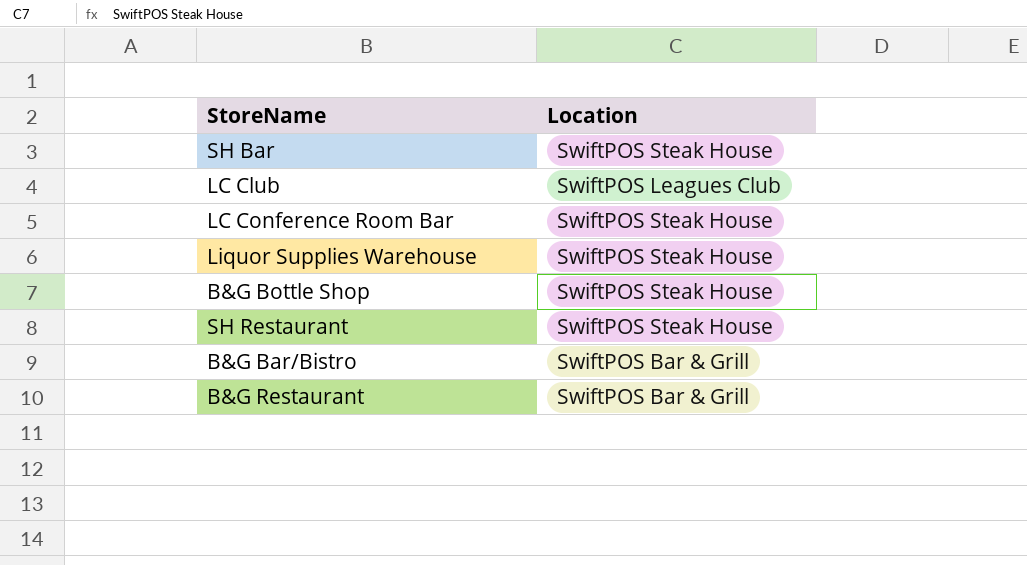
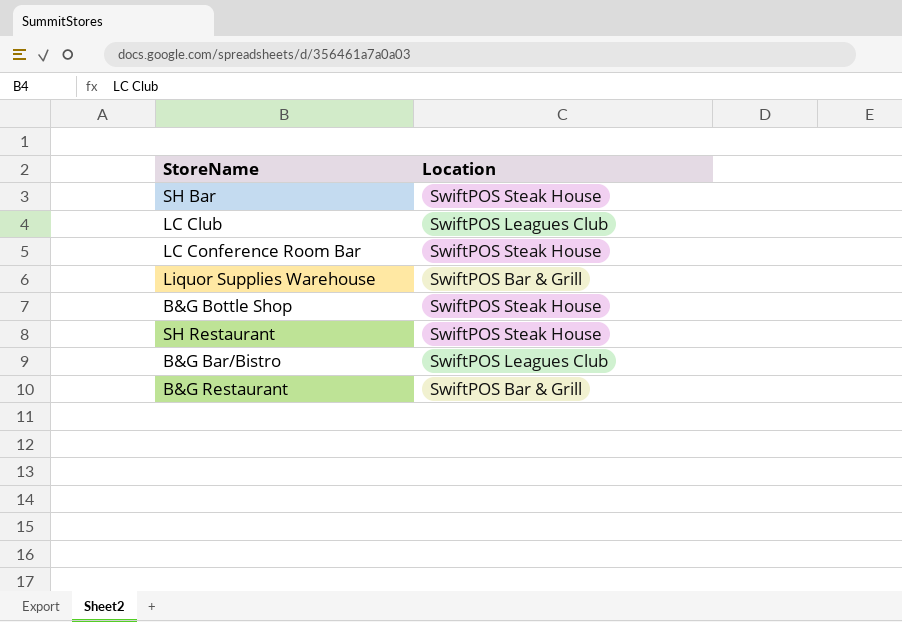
Liquor Supplies Warehouse | Location: SwiftPOS Steak House -> SwiftPOS Bar & Grill
B&G Bar/Bistro | Location: SwiftPOS Bar & Grill -> SwiftPOS Leagues Club

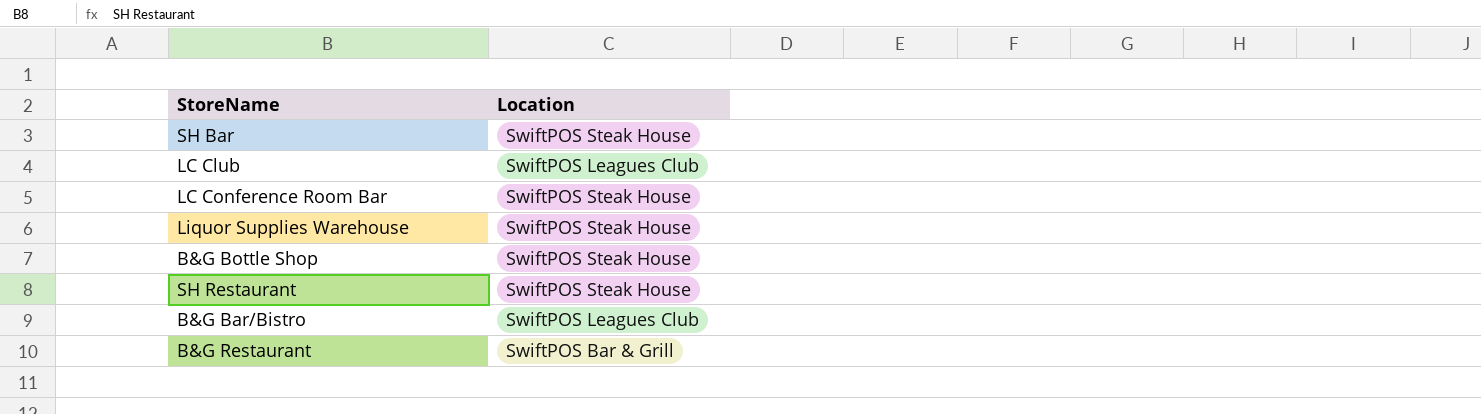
Liquor Supplies Warehouse | Location: SwiftPOS Bar & Grill -> SwiftPOS Steak House

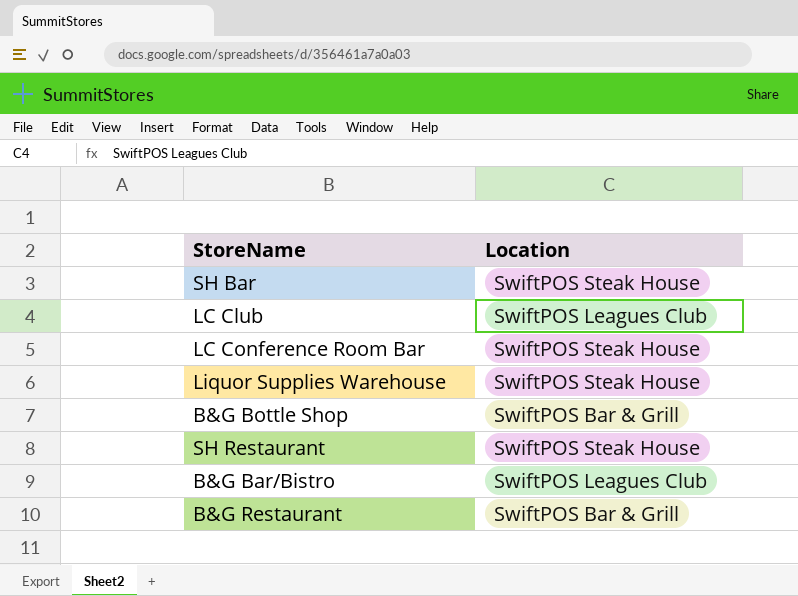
B&G Bottle Shop | Location: SwiftPOS Steak House -> SwiftPOS Bar & Grill

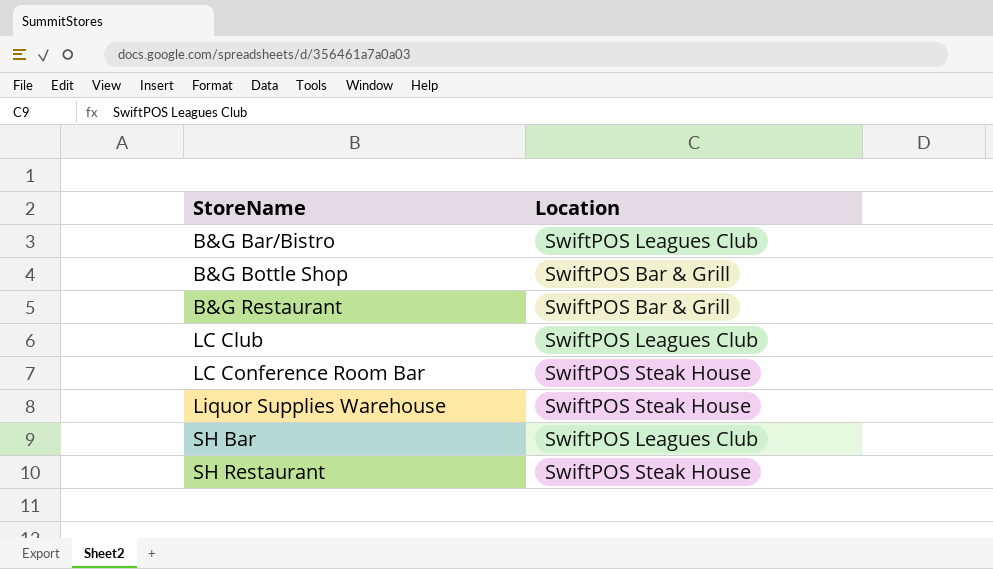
row order: none -> StoreName ascending
SH Bar | Location: SwiftPOS Steak House -> SwiftPOS Leagues Club

